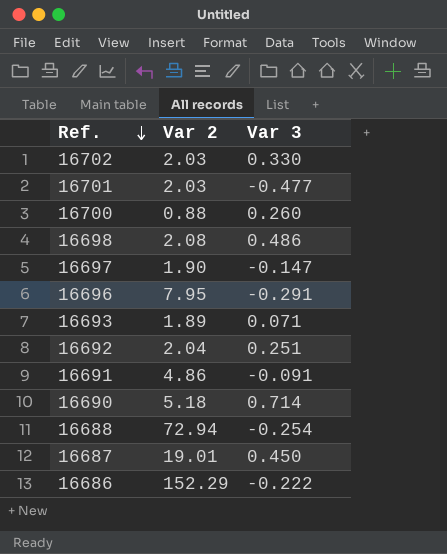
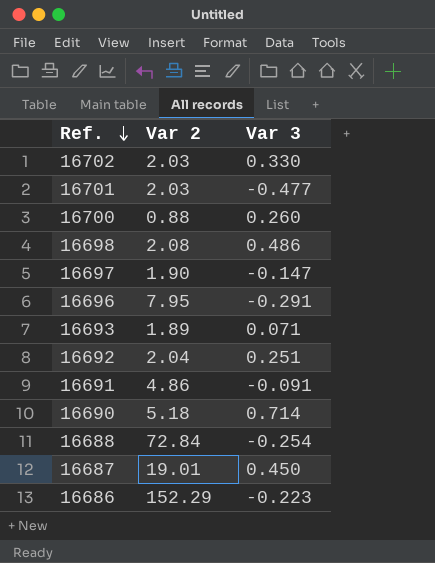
16688 | Var 2: 72.94 -> 72.84
16686 | Var 3: -0.222 -> -0.223

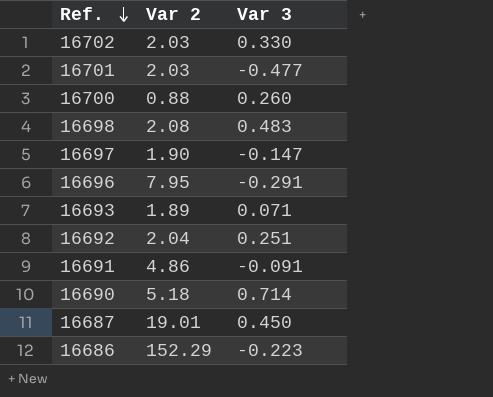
row 16688: 72.84 | -0.254 -> none
16698 | Var 3: 0.486 -> 0.483

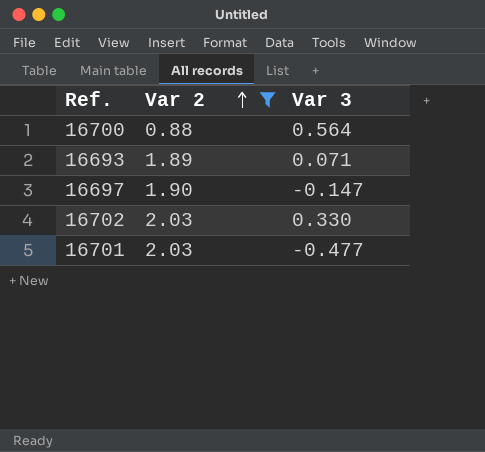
filter: none -> Var 2 <= 2.03
row order: Ref. descending -> Var 2 ascending
16700 | Var 3: 0.260 -> 0.564

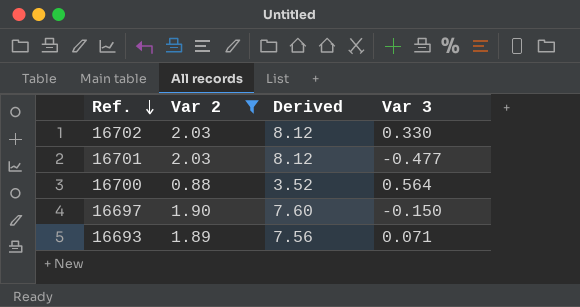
row order: Var 2 ascending -> Ref. descending
column Derived | formula: none -> [Var 2] * 4
16697 | Var 3: -0.147 -> -0.150

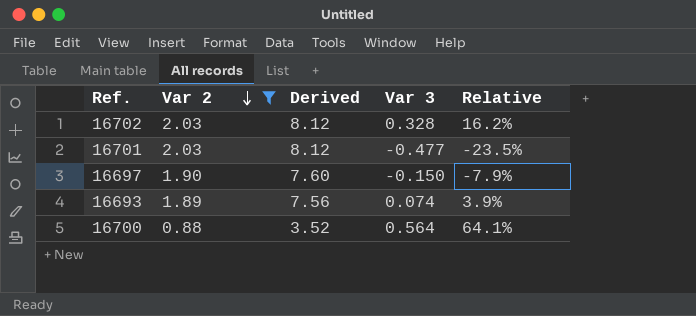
row order: Ref. descending -> Var 2 descending
column Relative | formula: none -> [Var 3] / [Var 2]
16702 | Var 3: 0.330 -> 0.328
16693 | Var 3: 0.071 -> 0.074

